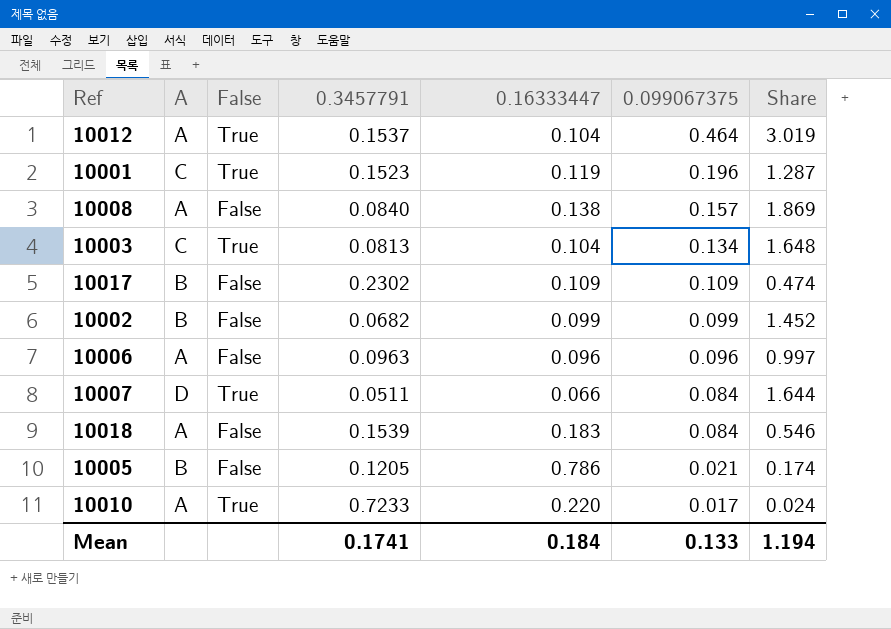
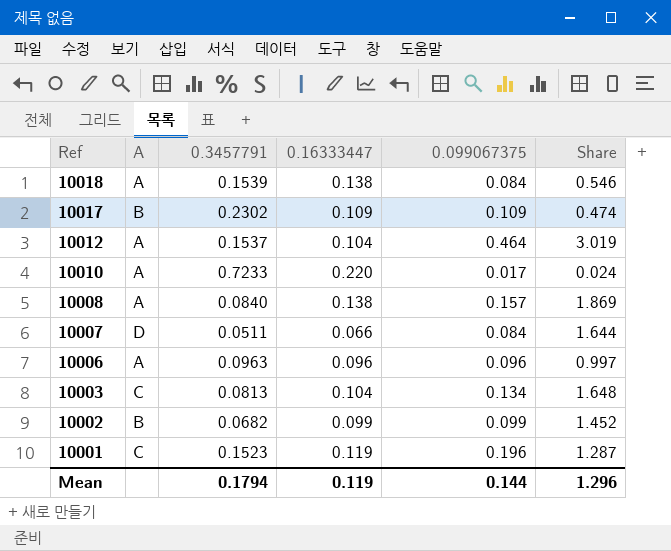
row order: 0.099067375 descending -> Ref descending
column False | position: 3 -> none
row 10005: B | False | 0.1205 | 0.786 | 0.021 | 0.174 -> none
10018 | 0.16333447: 0.183 -> 0.138
Mean | 0.3457791: 0.1741 -> 0.1794
Mean | 0.16333447: 0.184 -> 0.119
Mean | 0.099067375: 0.133 -> 0.144
Mean | Share: 1.194 -> 1.296

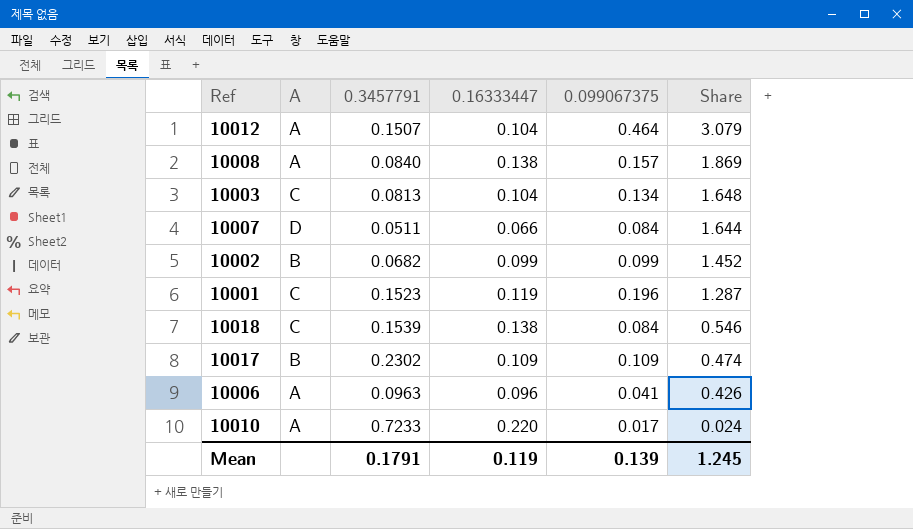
row order: Ref descending -> Share descending
10012 | 0.3457791: 0.1537 -> 0.1507
10012 | Share: 3.019 -> 3.079
10018 | A: A -> C
10006 | 0.099067375: 0.096 -> 0.041
10006 | Share: 0.997 -> 0.426
Mean | 0.3457791: 0.1794 -> 0.1791
Mean | 0.099067375: 0.144 -> 0.139
Mean | Share: 1.296 -> 1.245

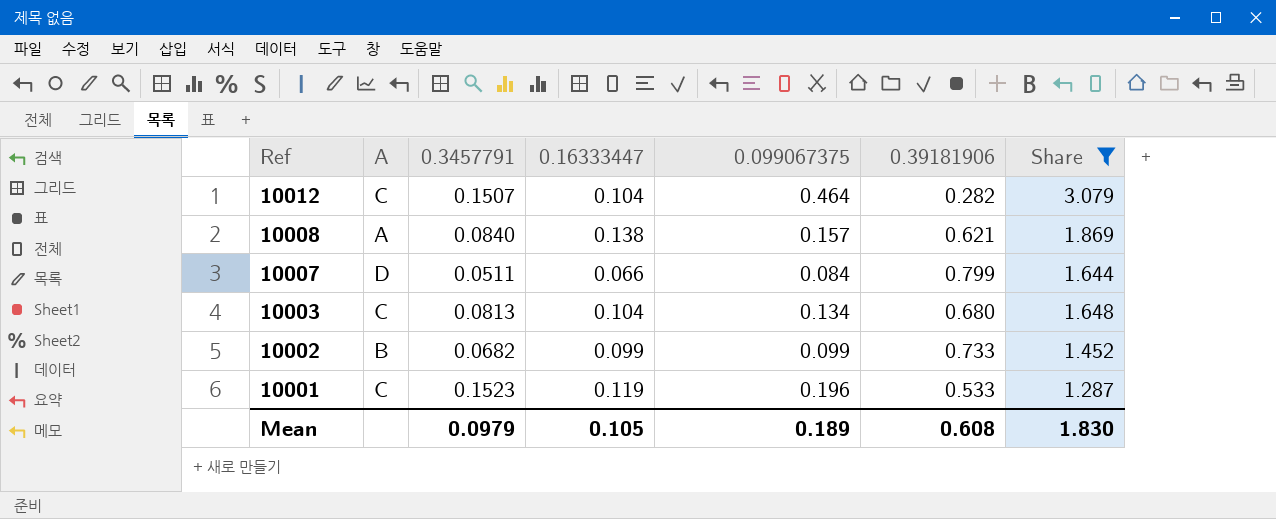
filter: none -> Share >= 1.287
row order: Share descending -> Ref descending
column 0.39181906 | position: none -> 6
10012 | A: A -> C
Mean | 0.3457791: 0.1791 -> 0.0979
Mean | 0.16333447: 0.119 -> 0.105
Mean | 0.099067375: 0.139 -> 0.189
Mean | Share: 1.245 -> 1.830

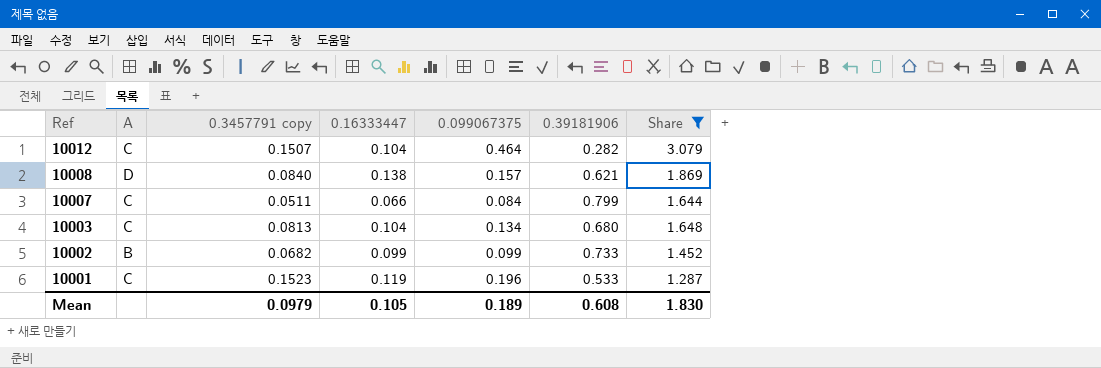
column name: 0.3457791 -> 0.3457791 copy
10008 | A: A -> D
10007 | A: D -> C

